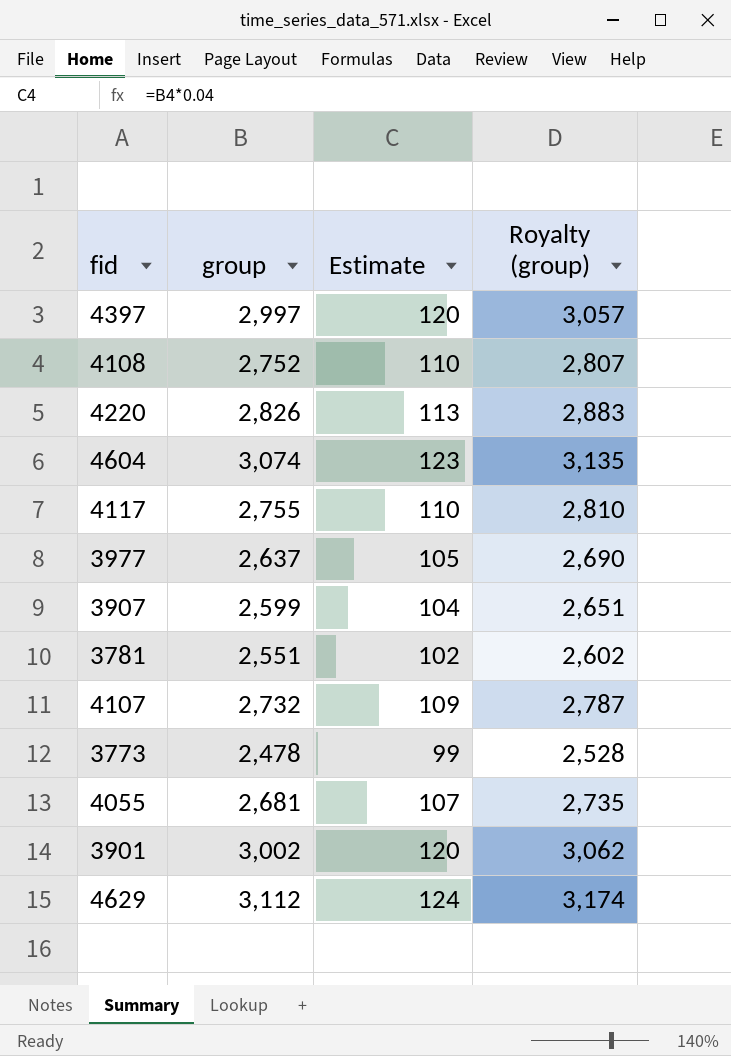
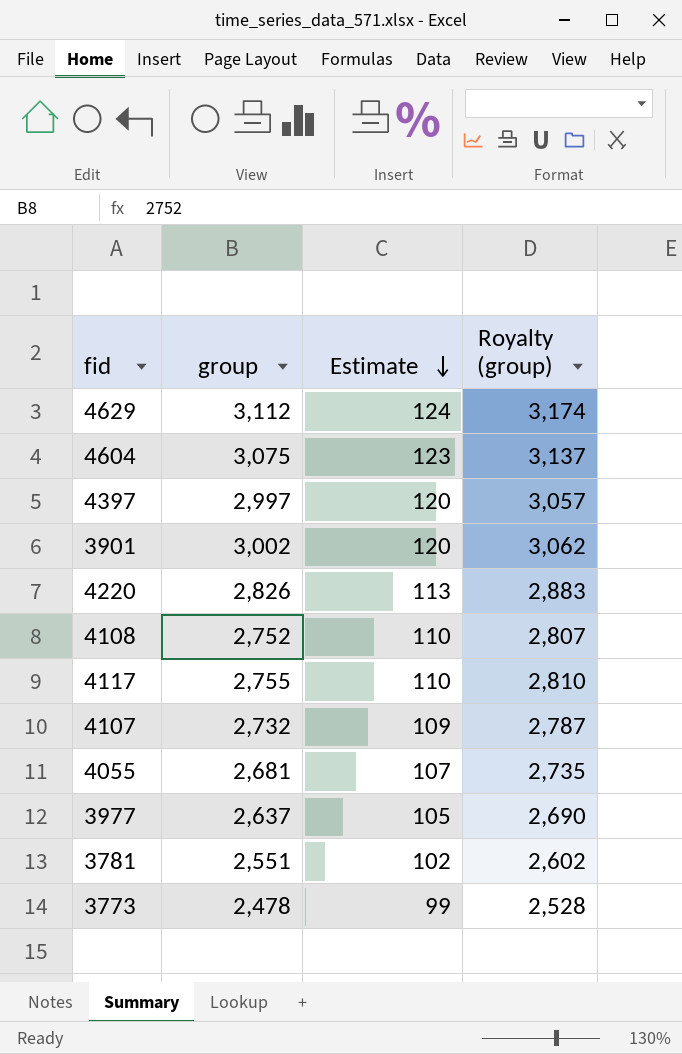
row order: none -> Estimate descending
row 3907: 2,599 | 104 | 2,651 -> none
4604 | group: 3,074 -> 3,075
4604 | Royalty (group): 3,135 -> 3,137

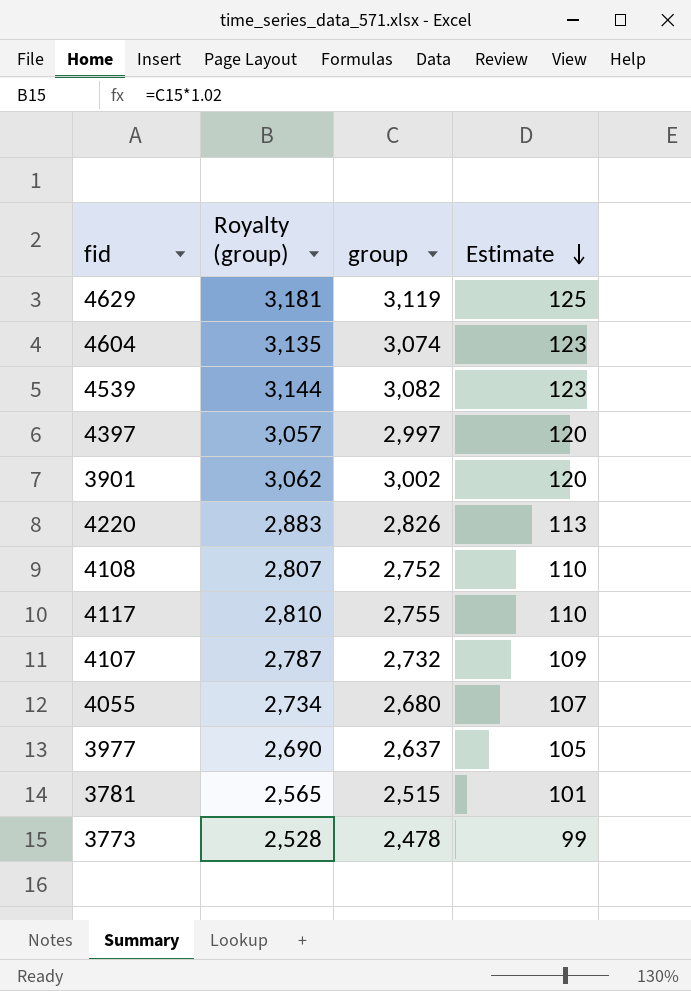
column Royalty (group) | position: 4 -> 2
4629 | Royalty (group): 3,174 -> 3,181
4629 | group: 3,112 -> 3,119
4629 | Estimate: 124 -> 125
4604 | Royalty (group): 3,137 -> 3,135
4604 | group: 3,075 -> 3,074
row 4539: none -> 3,144 | 3,082 | 123
4055 | Royalty (group): 2,735 -> 2,734
4055 | group: 2,681 -> 2,680
3781 | Royalty (group): 2,602 -> 2,565
3781 | group: 2,551 -> 2,515
3781 | Estimate: 102 -> 101

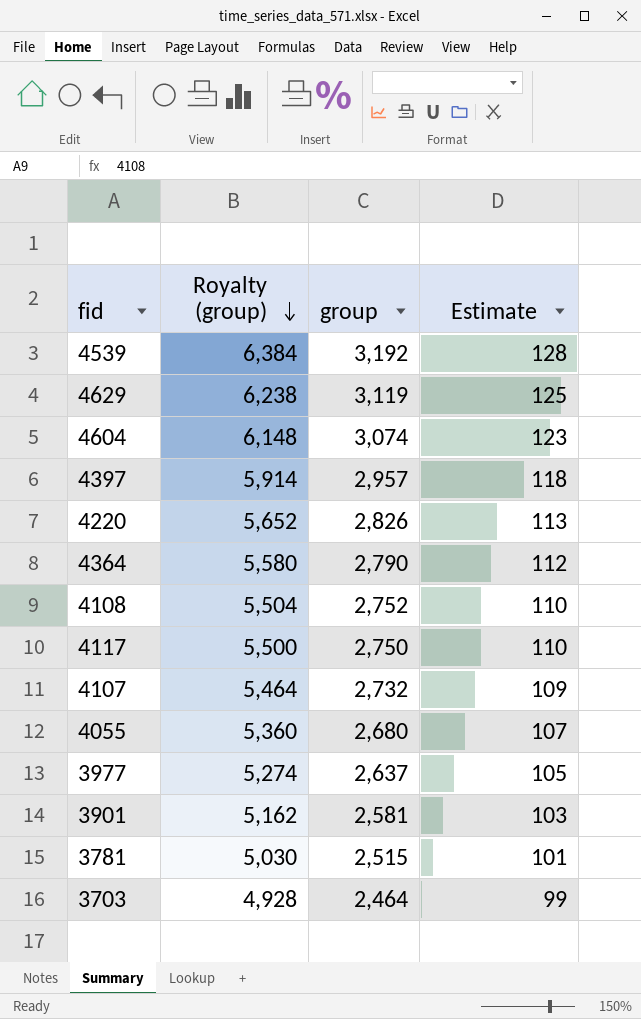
row order: Estimate descending -> Royalty (group) descending
column Royalty (group) | formula: [group] * 1.02 -> [group] * 2
row 3773: 2,528 | 2,478 | 99 -> none
4539 | group: 3,082 -> 3,192
4539 | Estimate: 123 -> 128
4397 | group: 2,997 -> 2,957
4397 | Estimate: 120 -> 118
row 4364: none -> 5,580 | 2,790 | 112
4117 | group: 2,755 -> 2,750
3901 | group: 3,002 -> 2,581
3901 | Estimate: 120 -> 103
row 3703: none -> 4,928 | 2,464 | 99

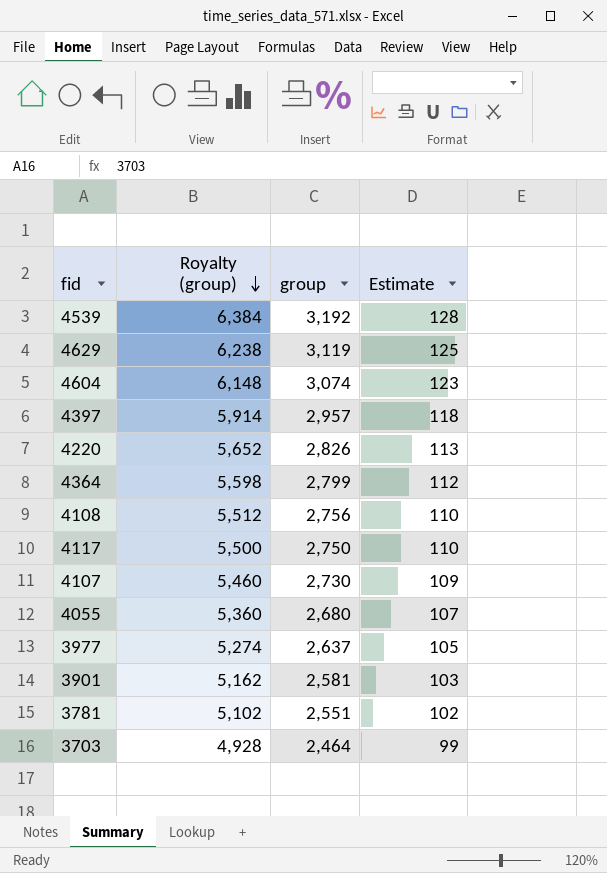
4364 | Royalty (group): 5,580 -> 5,598
4364 | group: 2,790 -> 2,799
4108 | Royalty (group): 5,504 -> 5,512
4108 | group: 2,752 -> 2,756
4107 | Royalty (group): 5,464 -> 5,460
4107 | group: 2,732 -> 2,730
3781 | Royalty (group): 5,030 -> 5,102
3781 | group: 2,515 -> 2,551
3781 | Estimate: 101 -> 102

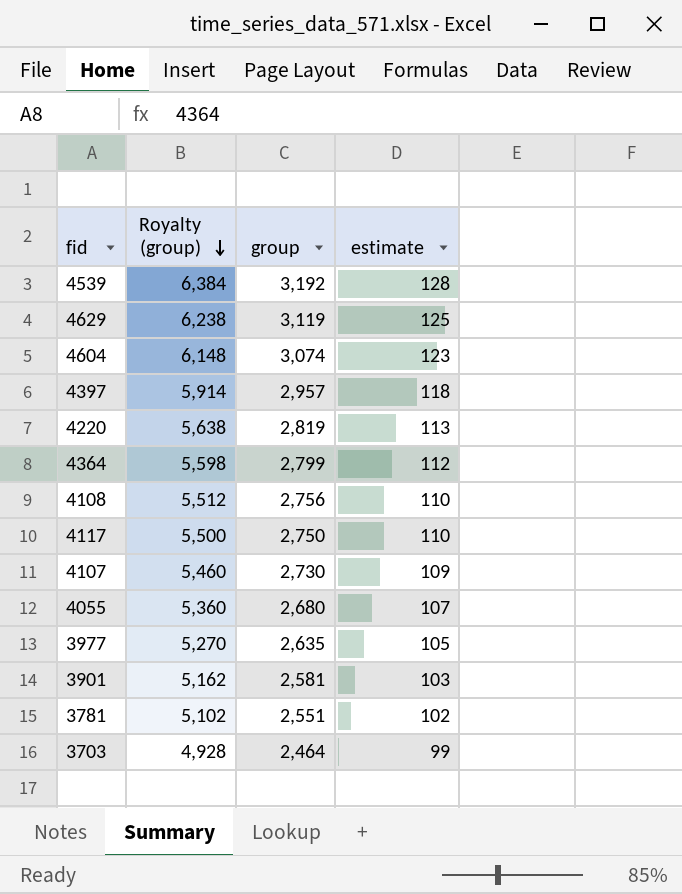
column name: Estimate -> estimate
4220 | Royalty (group): 5,652 -> 5,638
4220 | group: 2,826 -> 2,819
3977 | Royalty (group): 5,274 -> 5,270
3977 | group: 2,637 -> 2,635

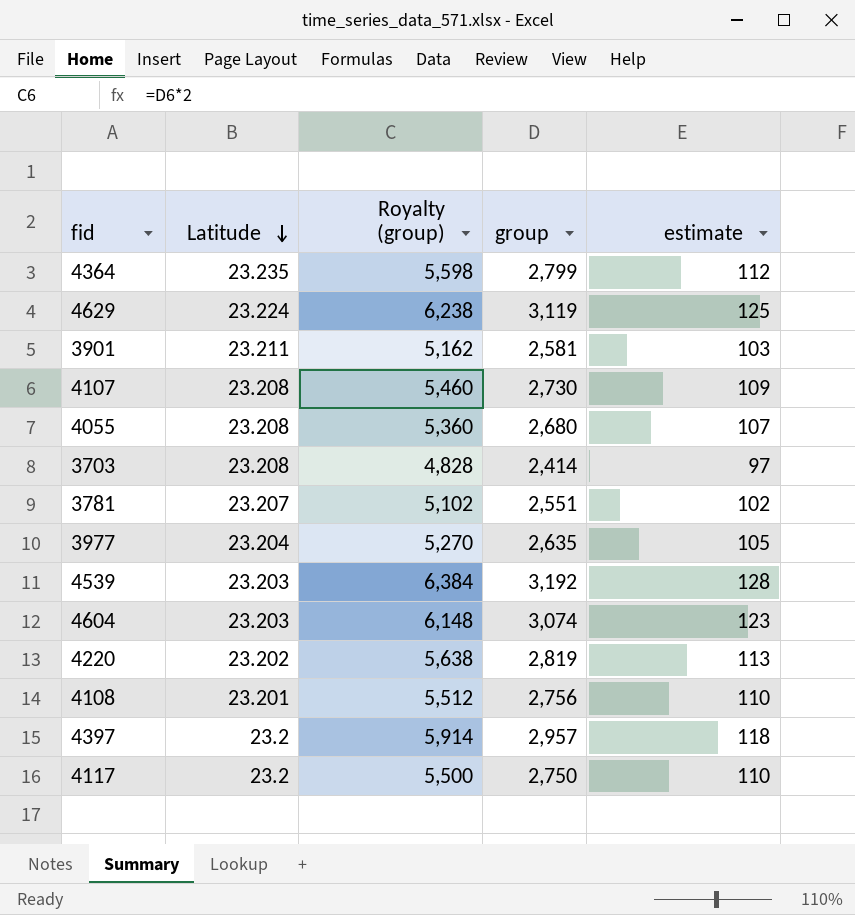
row order: Royalty (group) descending -> Latitude descending
column Latitude | position: none -> 2
3703 | Royalty (group): 4,928 -> 4,828
3703 | group: 2,464 -> 2,414
3703 | estimate: 99 -> 97

